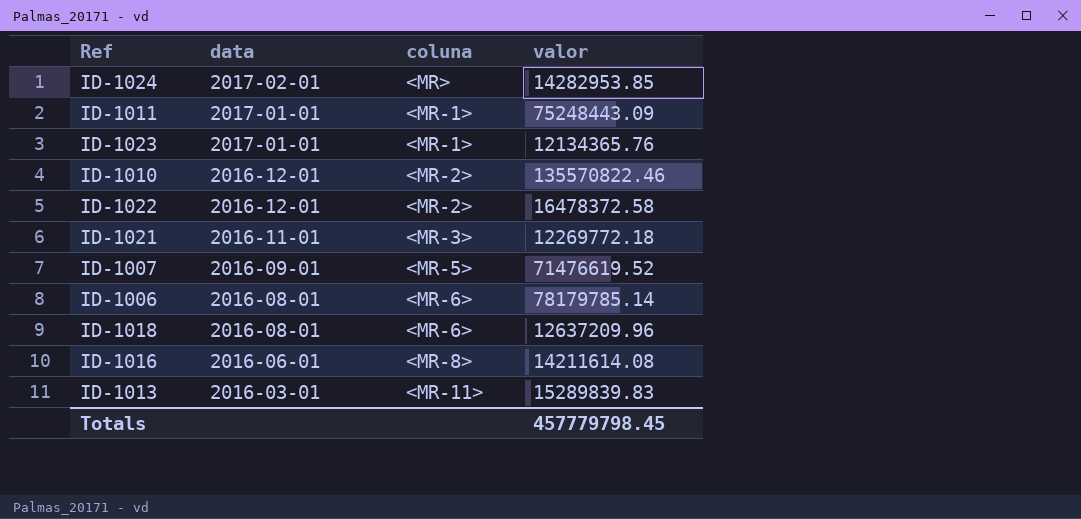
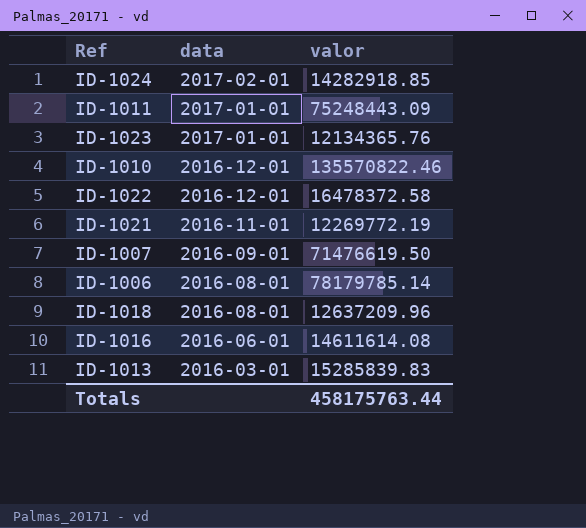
column coluna | position: 3 -> none
ID-1024 | valor: 14282953.85 -> 14282918.85
ID-1021 | valor: 12269772.18 -> 12269772.19
ID-1007 | valor: 71476619.52 -> 71476619.50
ID-1016 | valor: 14211614.08 -> 14611614.08
ID-1013 | valor: 15289839.83 -> 15285839.83
Totals | valor: 457779798.45 -> 458175763.44

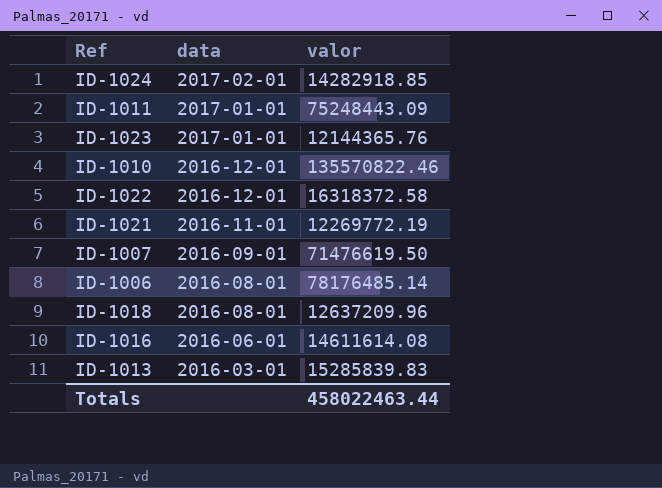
ID-1023 | valor: 12134365.76 -> 12144365.76
ID-1022 | valor: 16478372.58 -> 16318372.58
ID-1006 | valor: 78179785.14 -> 78176485.14
Totals | valor: 458175763.44 -> 458022463.44

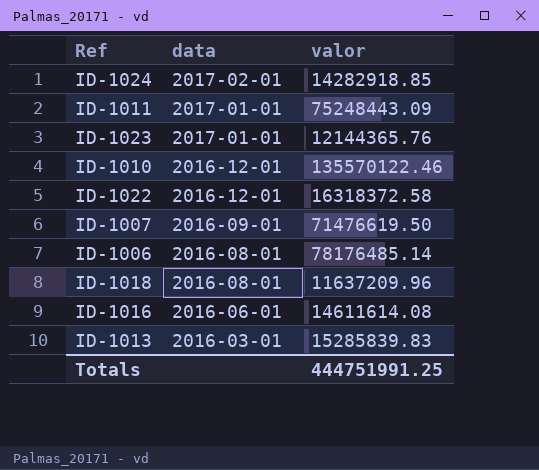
row ID-1021: 2016-11-01 | 12269772.19 -> none
ID-1010 | valor: 135570822.46 -> 135570122.46
ID-1018 | valor: 12637209.96 -> 11637209.96
Totals | valor: 458022463.44 -> 444751991.25

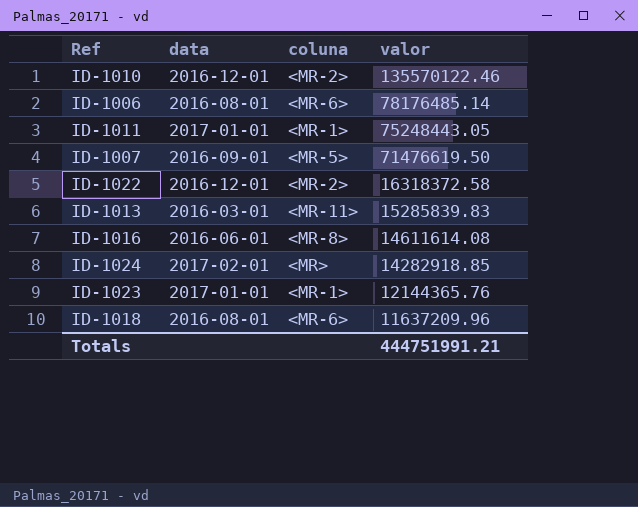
row order: data descending -> valor descending
column coluna | position: none -> 3
ID-1011 | valor: 75248443.09 -> 75248443.05
Totals | valor: 444751991.25 -> 444751991.21

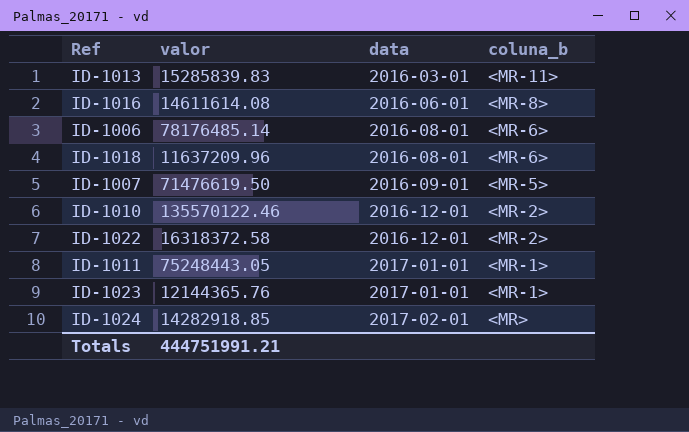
row order: valor descending -> data ascending
column valor | position: 4 -> 2
column name: coluna -> coluna_b

